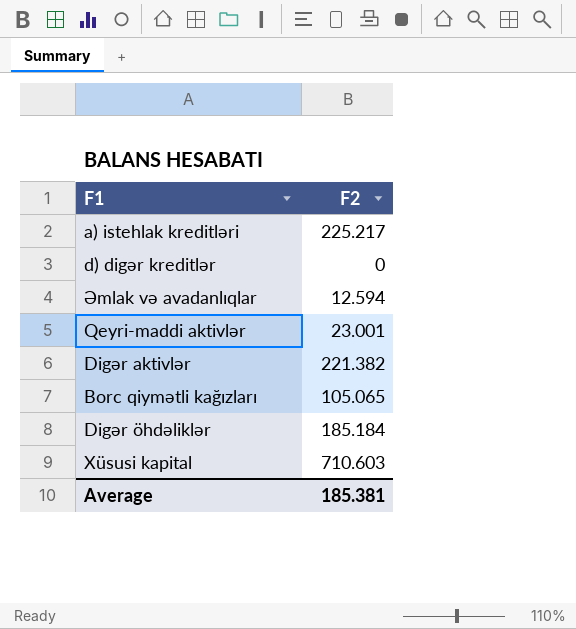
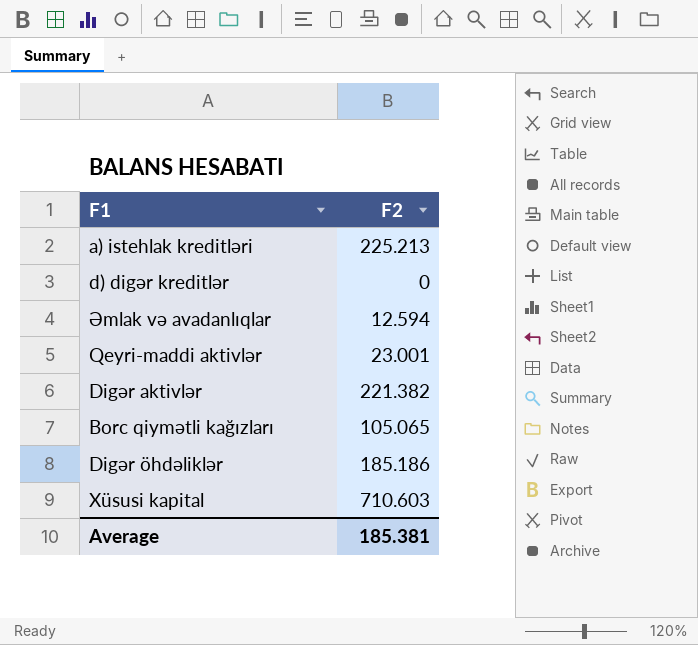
a) istehlak kreditləri | F2: 225.217 -> 225.213
Digər öhdəliklər | F2: 185.184 -> 185.186

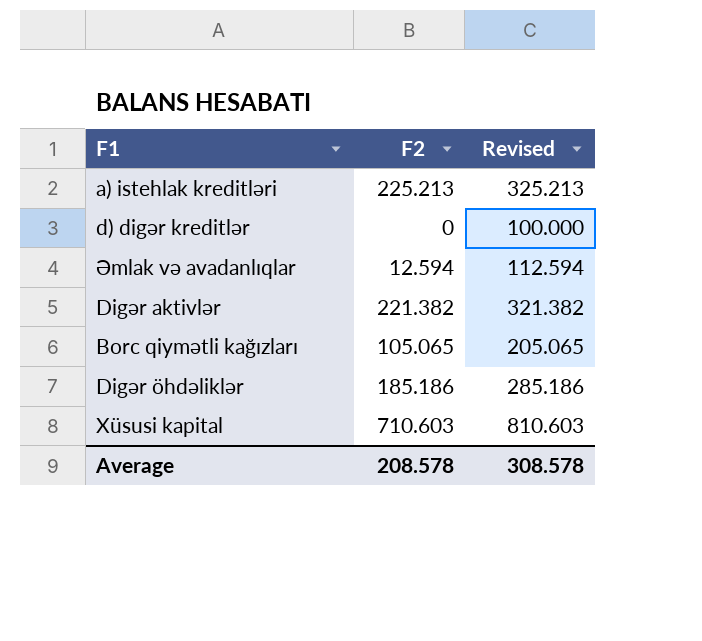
column Revised | formula: none -> [F2] + 100
row Qeyri-maddi aktivlər: 23.001 -> none
Average | F2: 185.381 -> 208.578

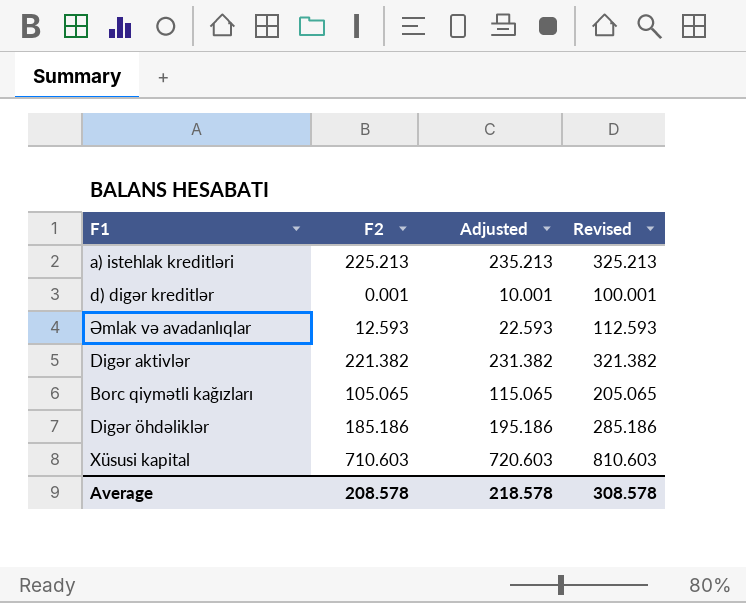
column Adjusted | formula: none -> [F2] + 10
d) digər kreditlər | F2: 0 -> 0.001
d) digər kreditlər | Revised: 100.000 -> 100.001
Əmlak və avadanlıqlar | F2: 12.594 -> 12.593
Əmlak və avadanlıqlar | Revised: 112.594 -> 112.593

